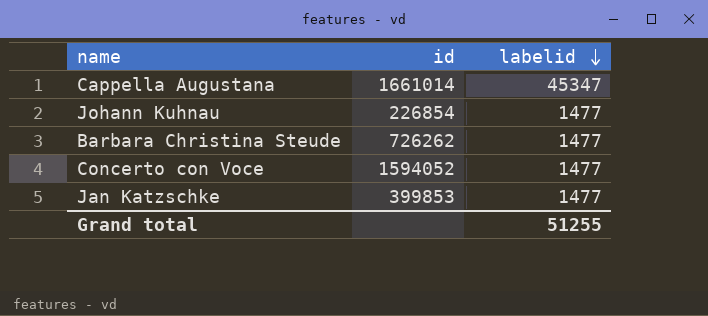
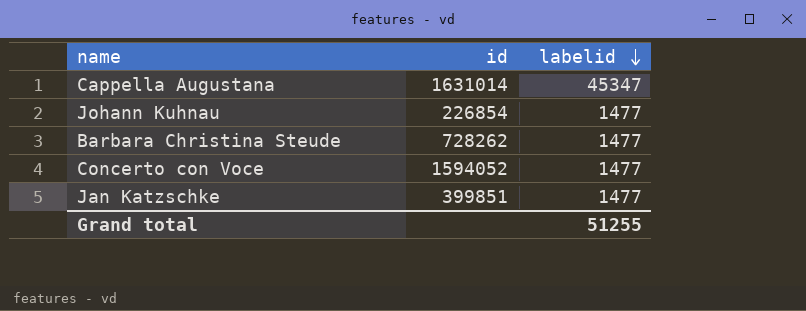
Cappella Augustana | id: 1661014 -> 1631014
Barbara Christina Steude | id: 726262 -> 728262
Jan Katzschke | id: 399853 -> 399851

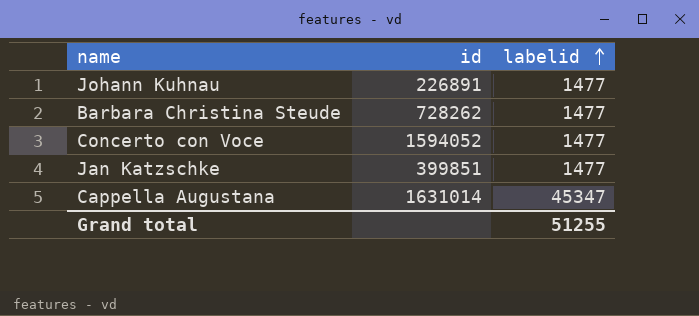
row order: labelid descending -> labelid ascending
Johann Kuhnau | id: 226854 -> 226891

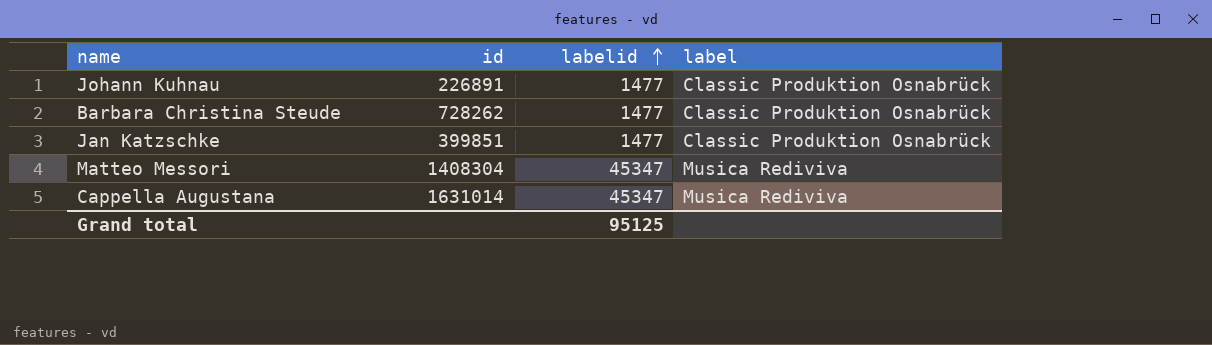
column label | position: none -> 4
row Concerto con Voce: 1594052 | 1477 -> none
row Matteo Messori: none -> 1408304 | 45347 | Musica Rediviva
Grand total | labelid: 51255 -> 95125

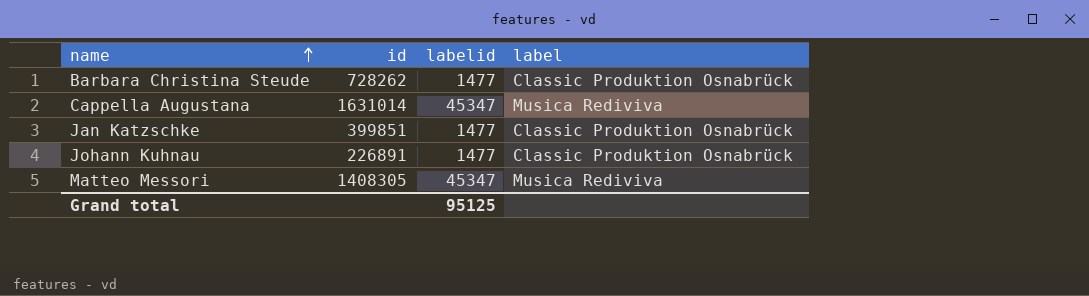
row order: labelid ascending -> name ascending
Matteo Messori | id: 1408304 -> 1408305

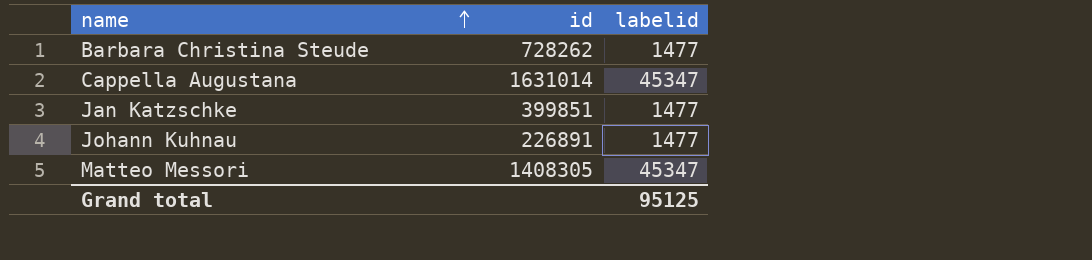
column label | position: 4 -> none

